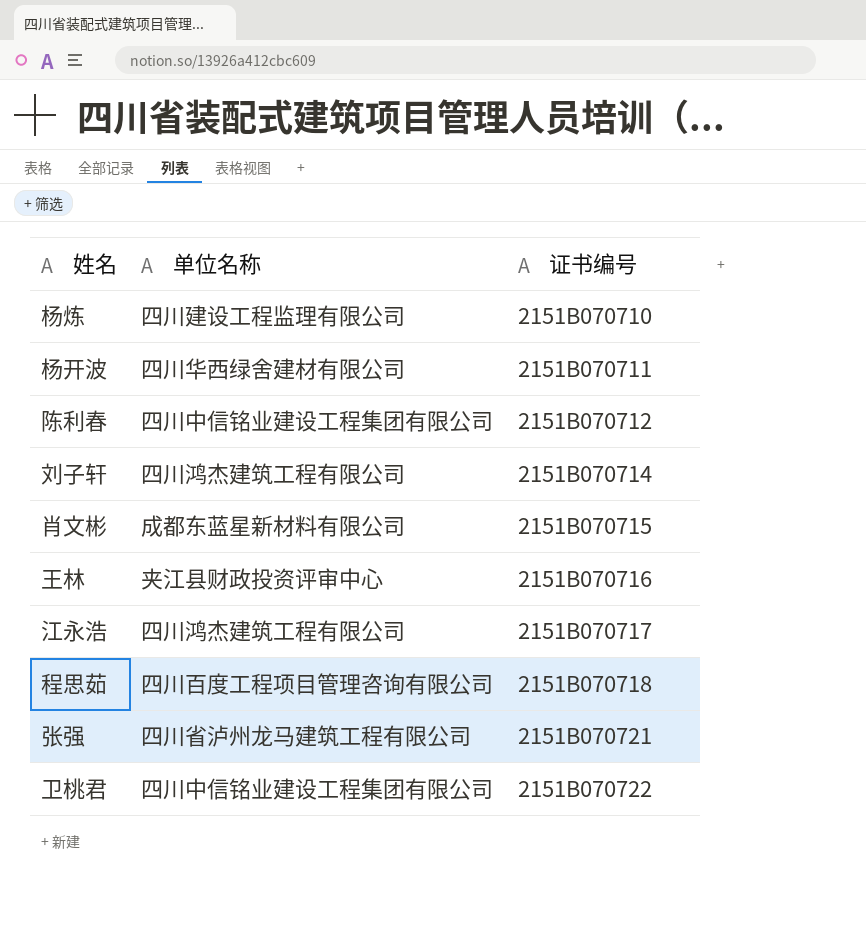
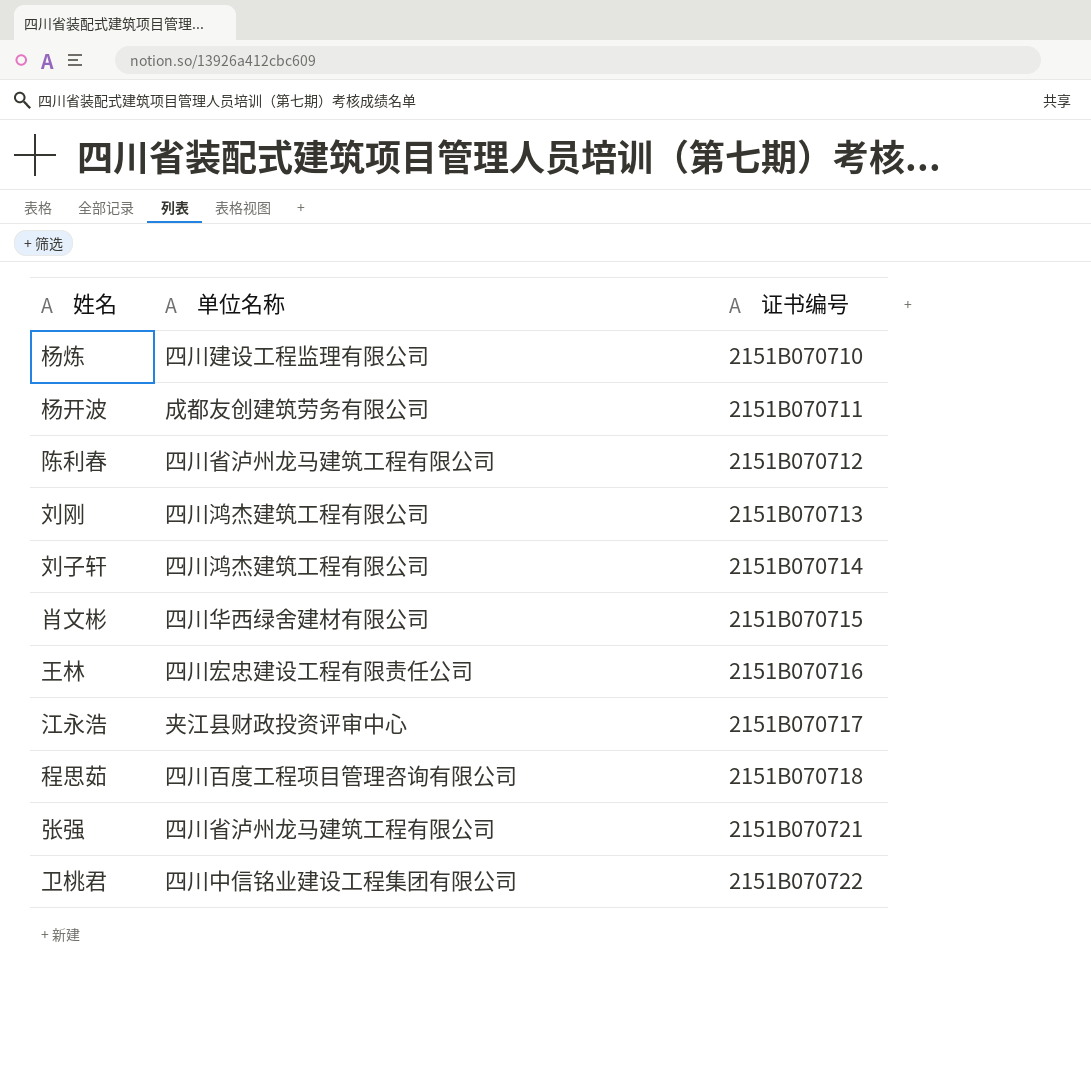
杨开波 | 单位名称: 四川华西绿舍建材有限公司 -> 成都友创建筑劳务有限公司
陈利春 | 单位名称: 四川中信铭业建设工程集团有限公司 -> 四川省泸州龙马建筑工程有限公司
row 刘刚: none -> 四川鸿杰建筑工程有限公司 | 2151B070713
肖文彬 | 单位名称: 成都东蓝星新材料有限公司 -> 四川华西绿舍建材有限公司
王林 | 单位名称: 夹江县财政投资评审中心 -> 四川宏忠建设工程有限责任公司
江永浩 | 单位名称: 四川鸿杰建筑工程有限公司 -> 夹江县财政投资评审中心

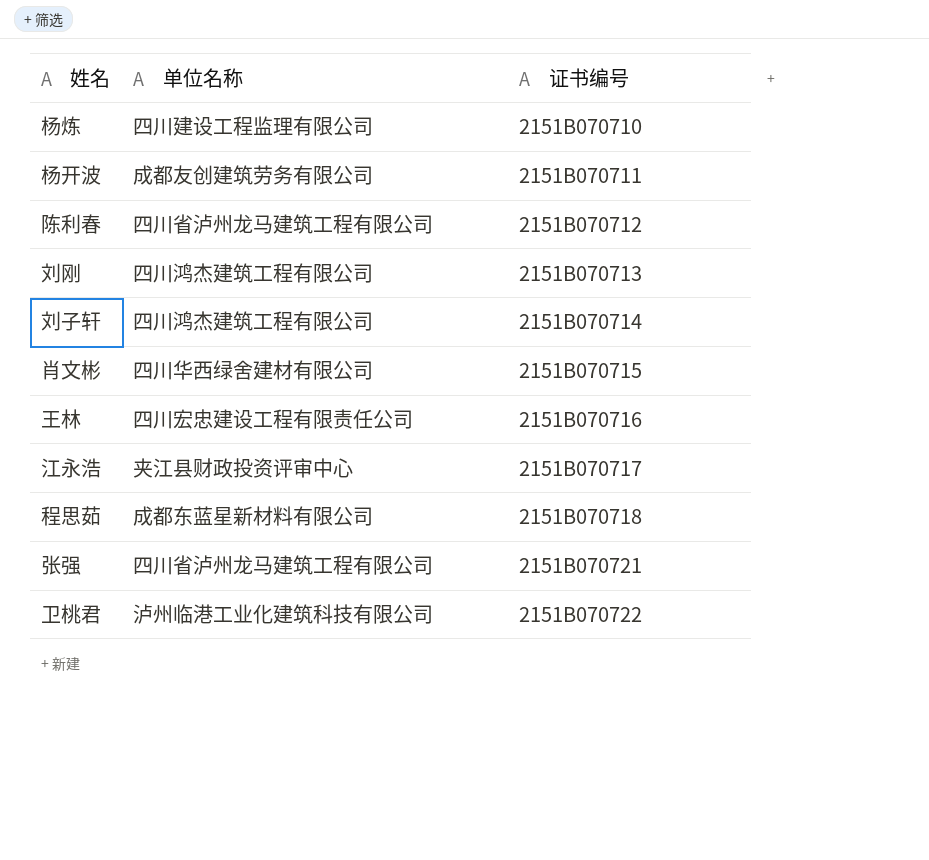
程思茹 | 单位名称: 四川百度工程项目管理咨询有限公司 -> 成都东蓝星新材料有限公司
卫桃君 | 单位名称: 四川中信铭业建设工程集团有限公司 -> 泸州临港工业化建筑科技有限公司

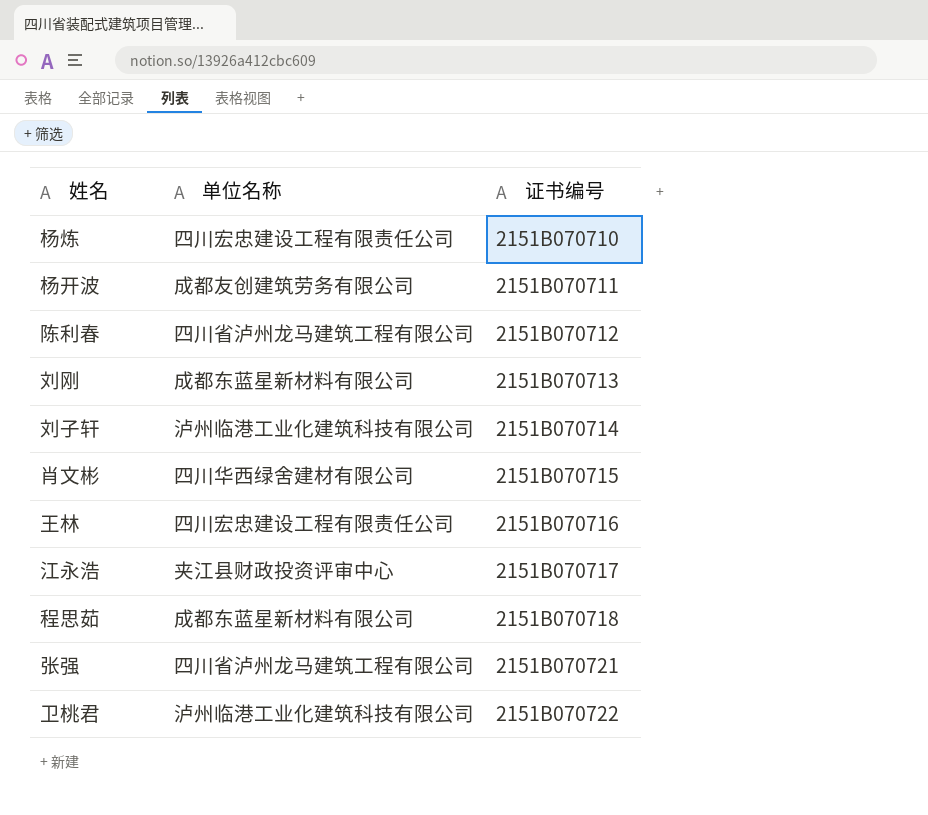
杨炼 | 单位名称: 四川建设工程监理有限公司 -> 四川宏忠建设工程有限责任公司
刘刚 | 单位名称: 四川鸿杰建筑工程有限公司 -> 成都东蓝星新材料有限公司
刘子轩 | 单位名称: 四川鸿杰建筑工程有限公司 -> 泸州临港工业化建筑科技有限公司

